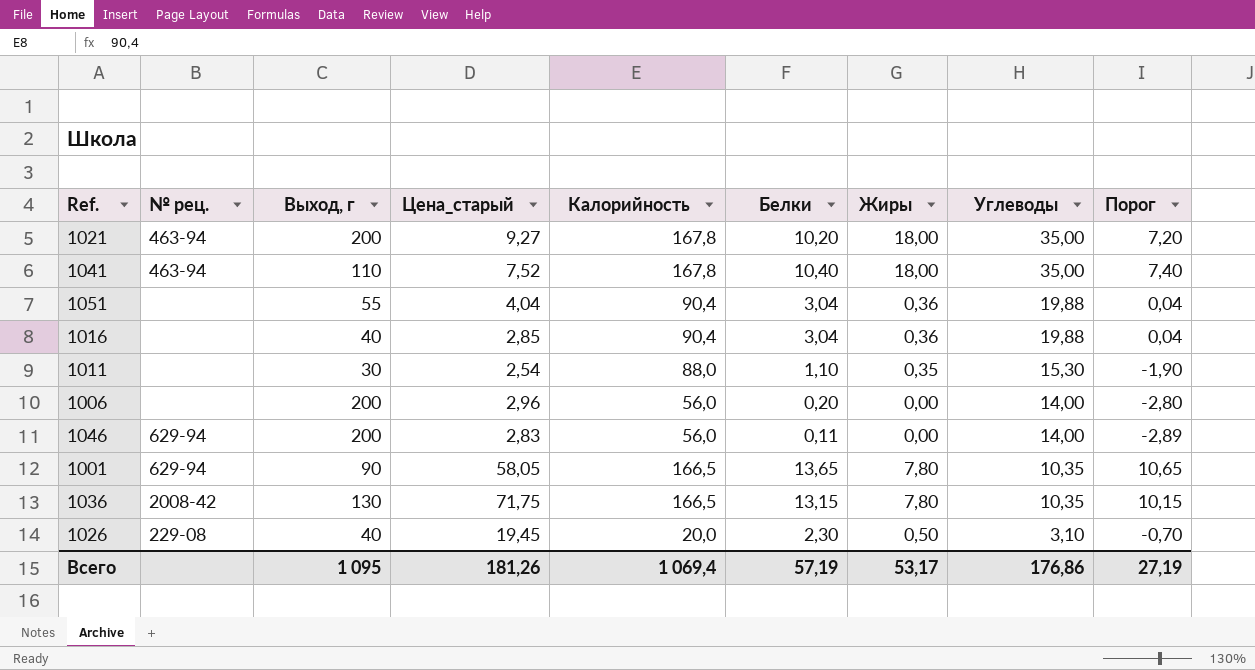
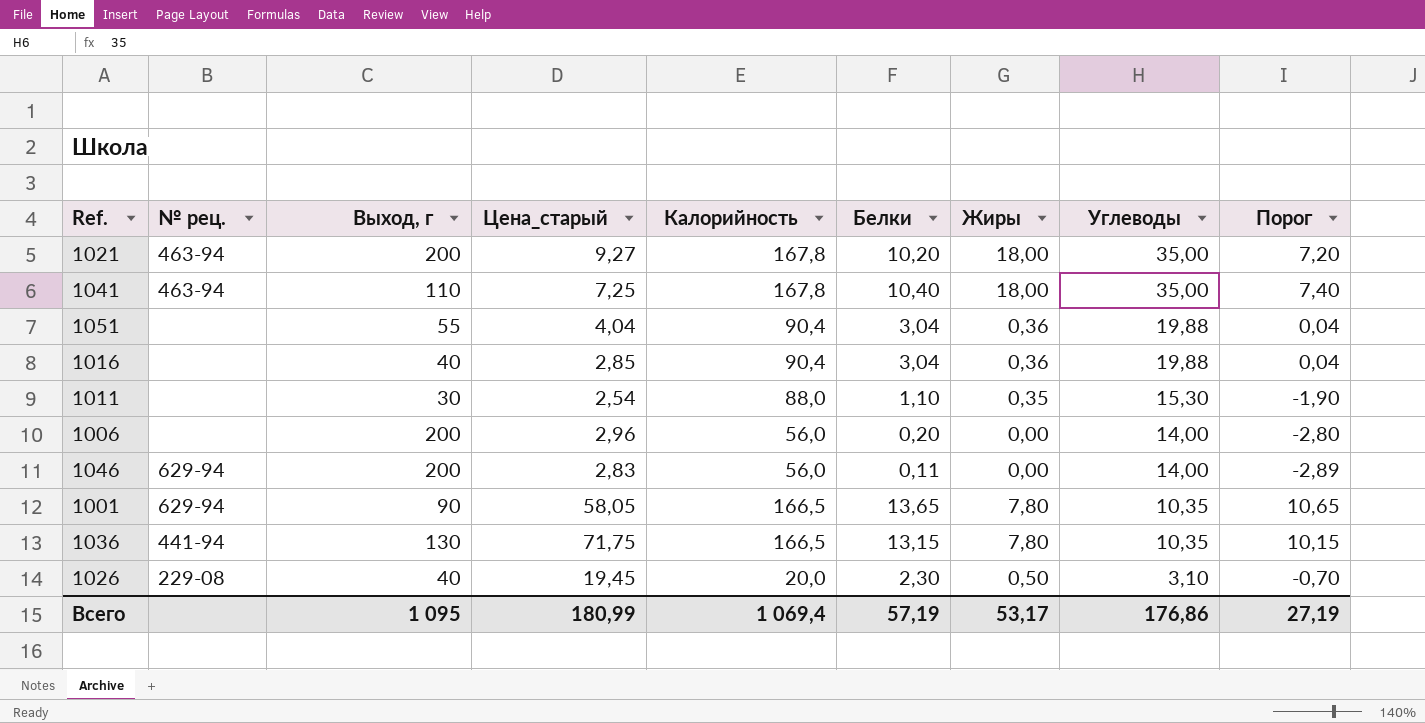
1041 | Цена_старый: 7,52 -> 7,25
1036 | № рец.: 2008-42 -> 441-94
Всего | Цена_старый: 181,26 -> 180,99

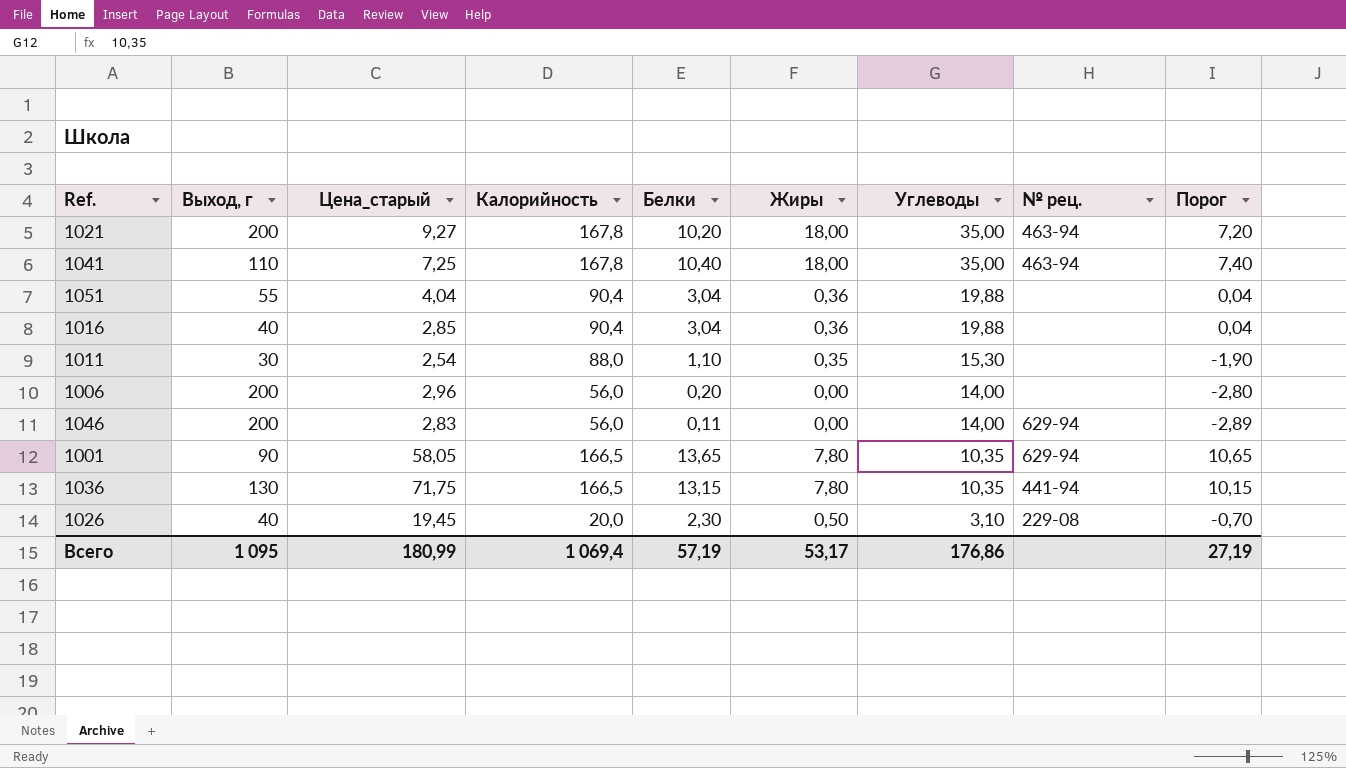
column № рец. | position: 2 -> 8

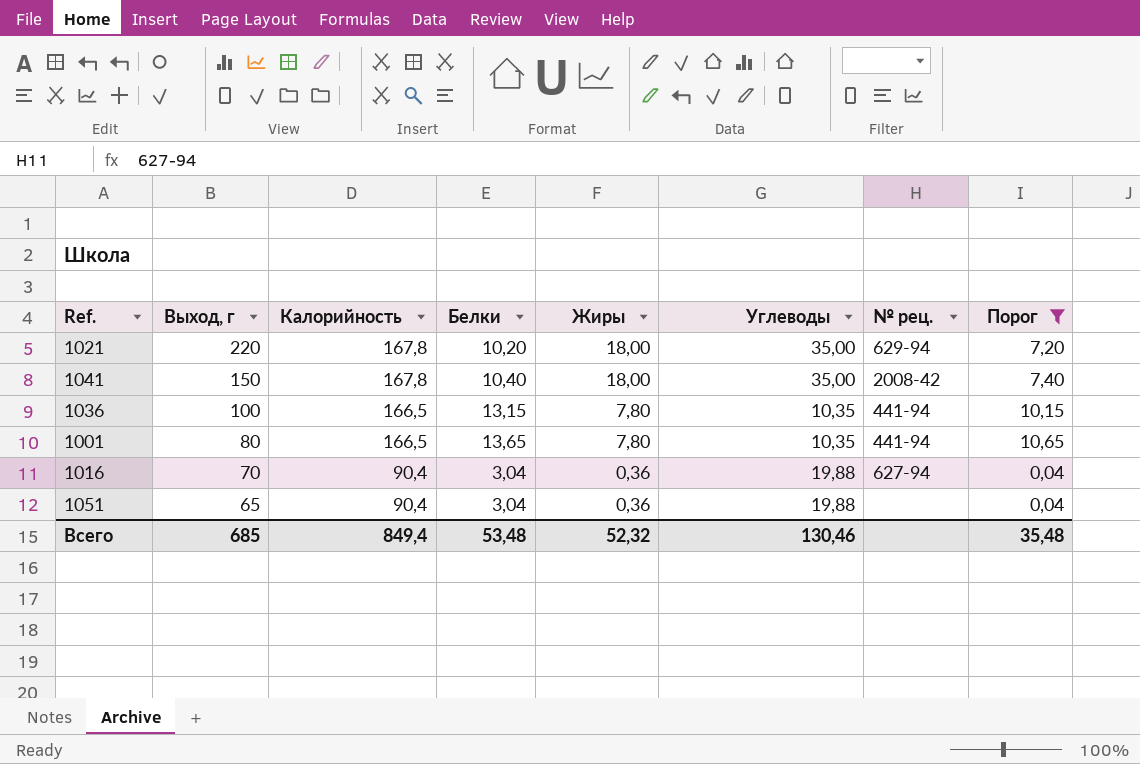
filter: none -> Порог >= 0,04
row order: Углеводы descending -> Выход, г descending
column Цена_старый | position: 3 -> none
1021 | Выход, г: 200 -> 220
1021 | № рец.: 463-94 -> 629-94
1041 | Выход, г: 110 -> 150
1041 | № рец.: 463-94 -> 2008-42
1036 | Выход, г: 130 -> 100
1001 | Выход, г: 90 -> 80
1001 | № рец.: 629-94 -> 441-94
1016 | Выход, г: 40 -> 70
1016 | № рец.: none -> 627-94
1051 | Выход, г: 55 -> 65
Всего | Выход, г: 1 095 -> 685
Всего | Калорийность: 1 069,4 -> 849,4
Всего | Белки: 57,19 -> 53,48
Всего | Жиры: 53,17 -> 52,32
Всего | Углеводы: 176,86 -> 130,46
Всего | Порог: 27,19 -> 35,48

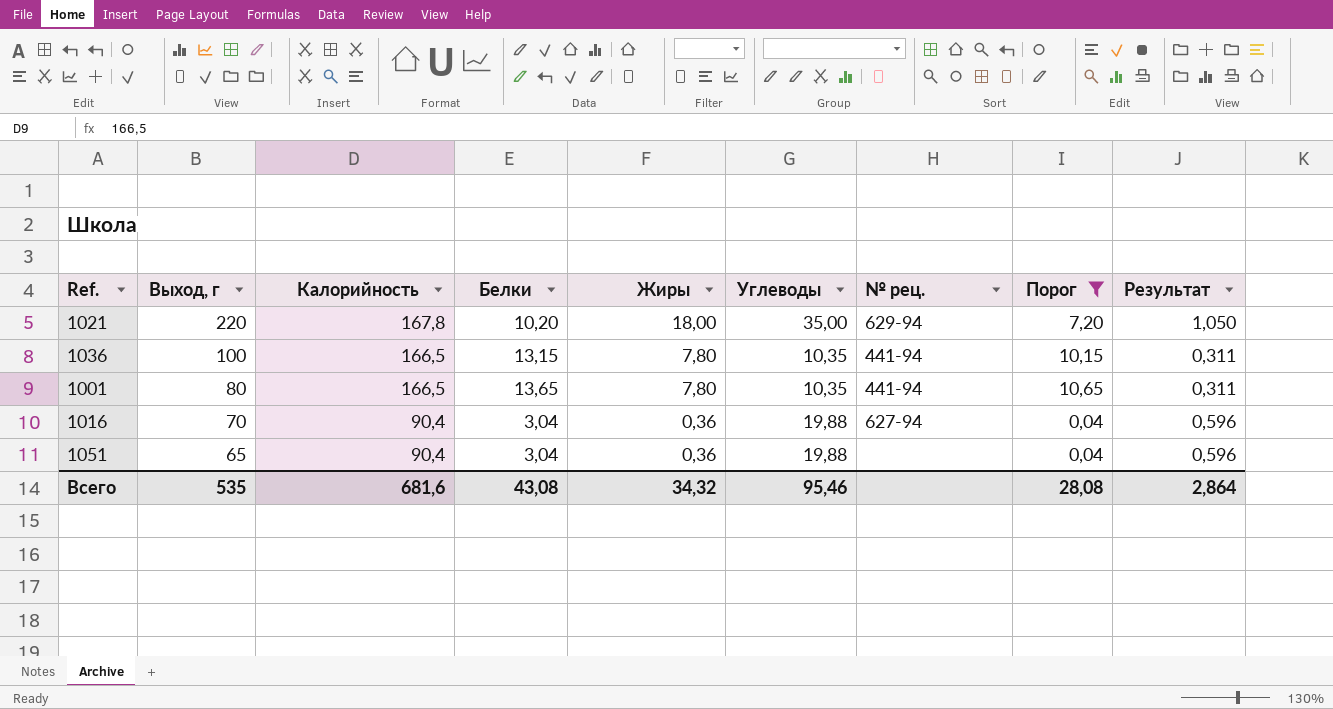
column Результат | formula: none -> [Углеводы] * 0,03
row 1041: 150 | 167,8 | 10,40 | 18,00 | 35,00 | 2008-42 | 7,40 -> none
Всего | Выход, г: 685 -> 535
Всего | Калорийность: 849,4 -> 681,6
Всего | Белки: 53,48 -> 43,08
Всего | Жиры: 52,32 -> 34,32
Всего | Углеводы: 130,46 -> 95,46
Всего | Порог: 35,48 -> 28,08

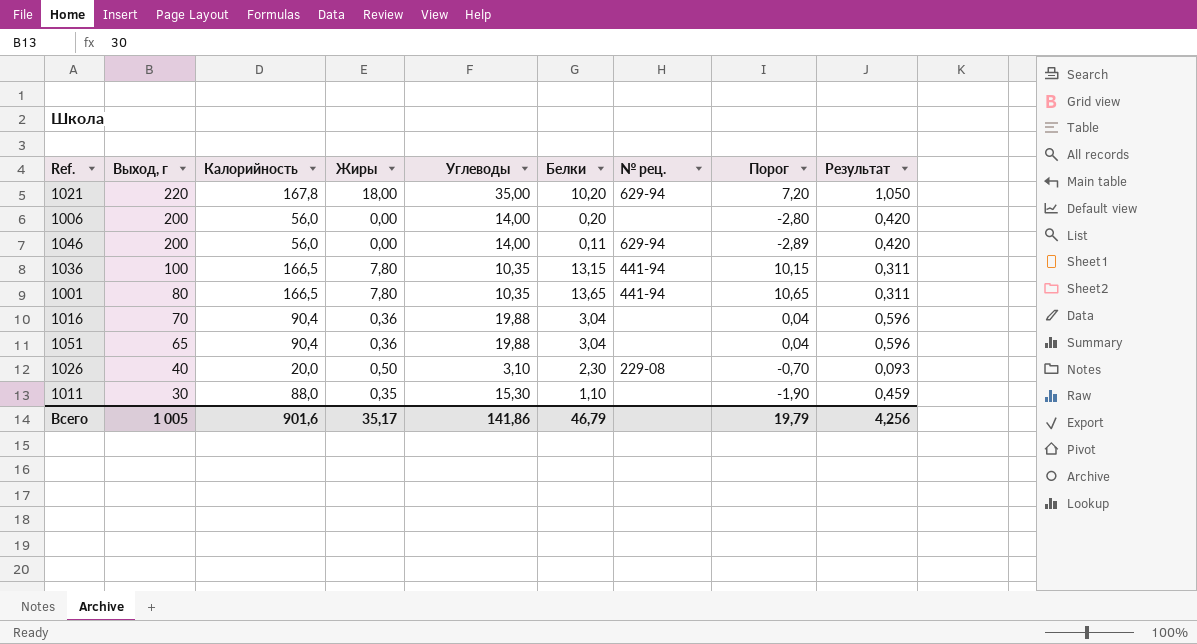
filter: Порог >= 0,04 -> none
column Белки | position: 4 -> 6
1016 | № рец.: 627-94 -> none
Всего | Выход, г: 535 -> 1 005
Всего | Калорийность: 681,6 -> 901,6
Всего | Жиры: 34,32 -> 35,17
Всего | Углеводы: 95,46 -> 141,86
Всего | Белки: 43,08 -> 46,79
Всего | Порог: 28,08 -> 19,79
Всего | Результат: 2,864 -> 4,256

